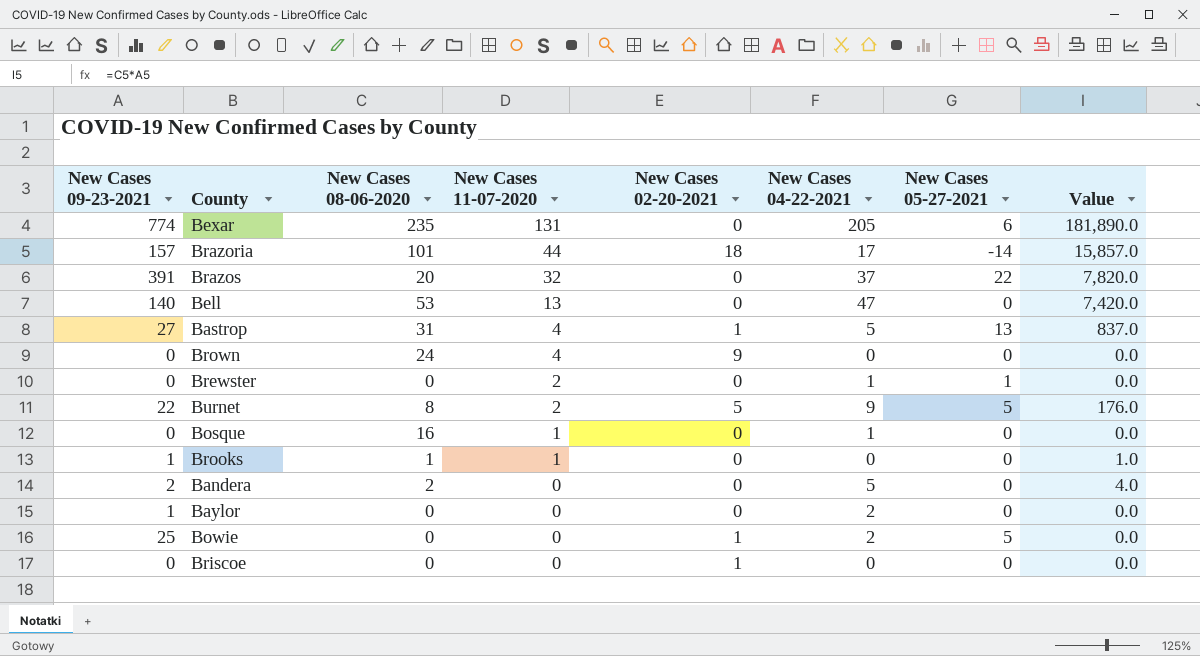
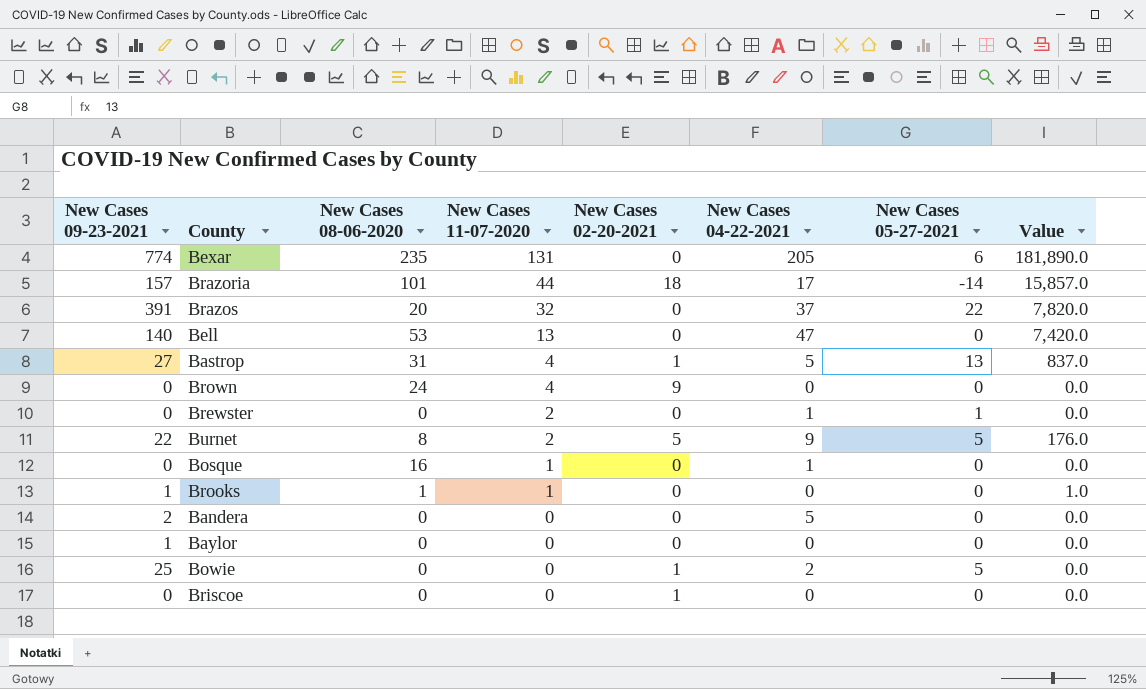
Bandera | New Cases 08-06-2020: 2 -> 0
Bandera | Value: 4.0 -> 0.0
Baylor | New Cases 04-22-2021: 2 -> 0

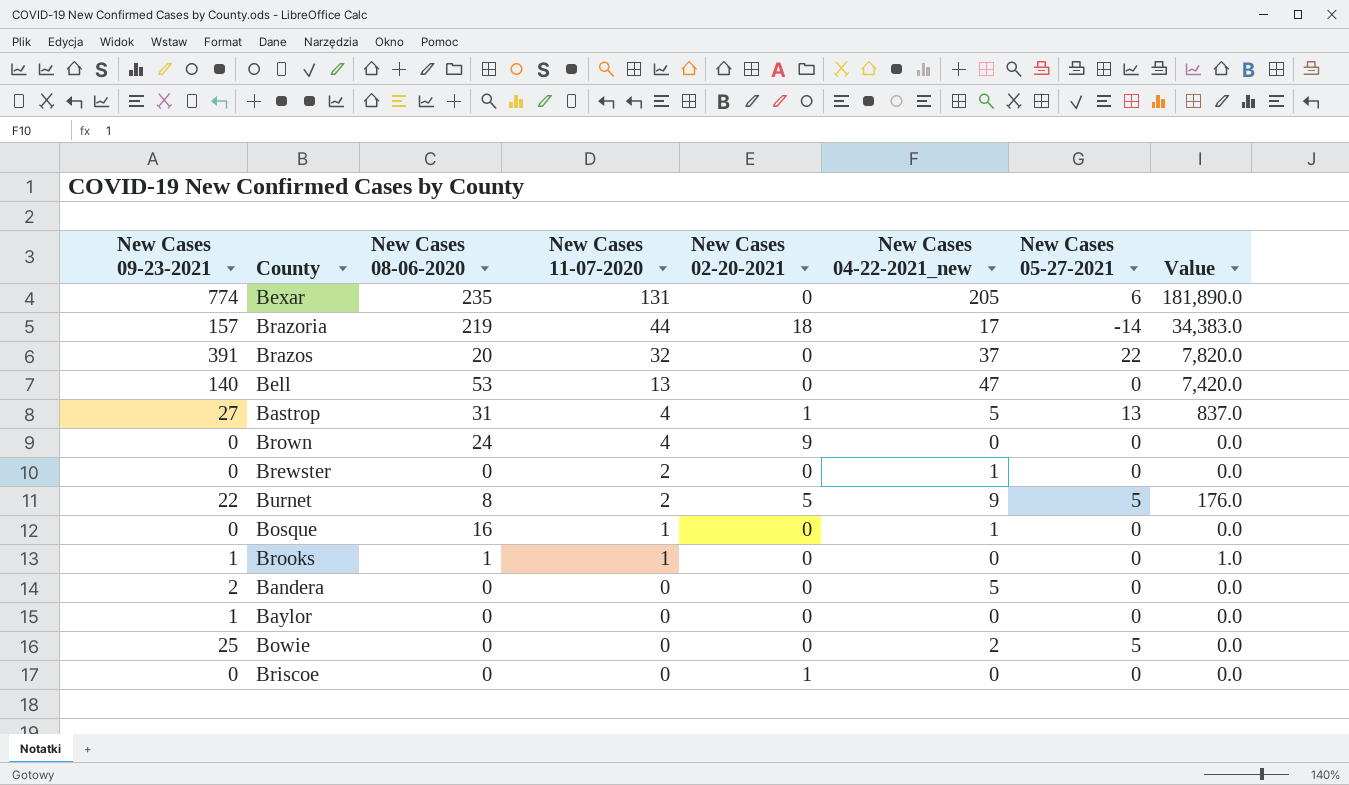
column name: New Cases 04-22-2021 -> New Cases 04-22-2021_new
Brazoria | New Cases 08-06-2020: 101 -> 219
Brazoria | Value: 15,857.0 -> 34,383.0
Brewster | New Cases 05-27-2021: 1 -> 0
Bowie | New Cases 02-20-2021: 1 -> 0

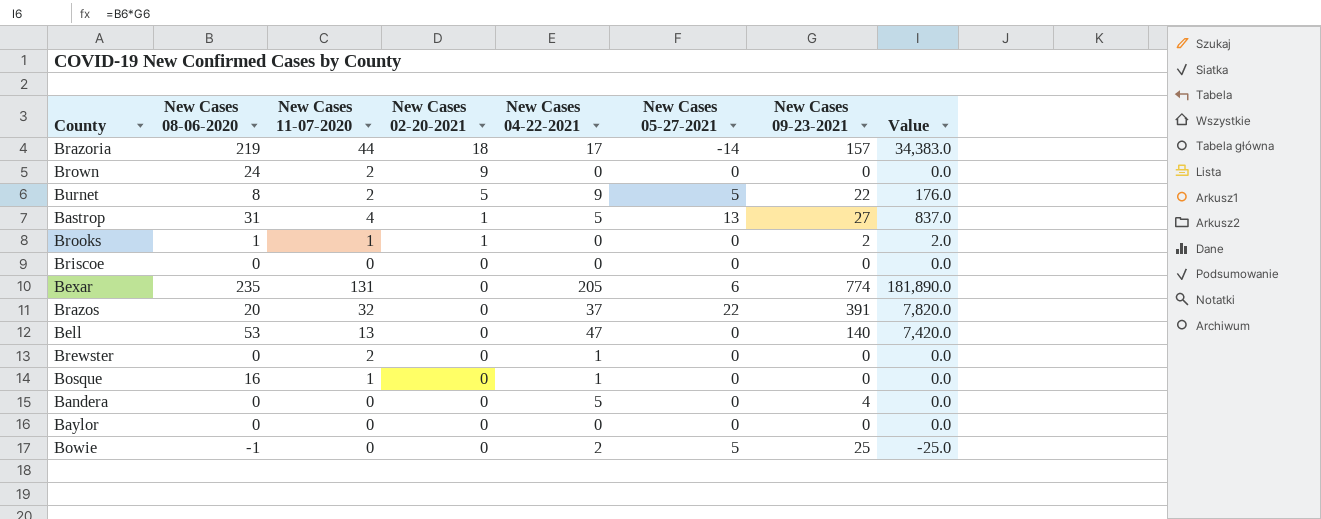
row order: New Cases 11-07-2020 descending -> New Cases 02-20-2021 descending
column name: New Cases 04-22-2021_new -> New Cases 04-22-2021
column New Cases 09-23-2021 | position: 1 -> 7
Brown | New Cases 11-07-2020: 4 -> 2
Brooks | New Cases 02-20-2021: 0 -> 1
Brooks | New Cases 09-23-2021: 1 -> 2
Brooks | Value: 1.0 -> 2.0
Briscoe | New Cases 02-20-2021: 1 -> 0
Bandera | New Cases 09-23-2021: 2 -> 4
Baylor | New Cases 09-23-2021: 1 -> 0
Bowie | New Cases 08-06-2020: 0 -> -1
Bowie | Value: 0.0 -> -25.0

